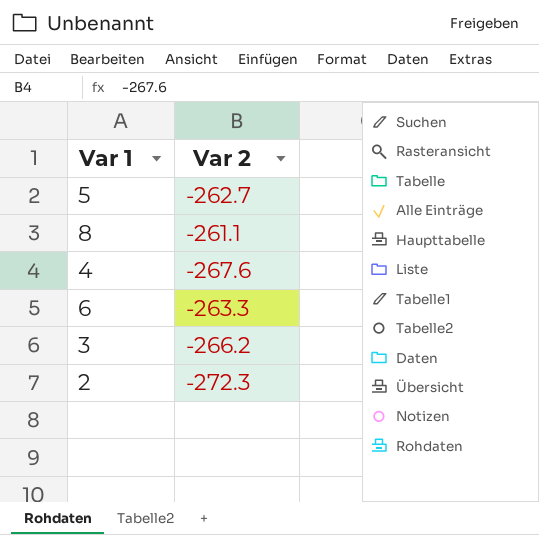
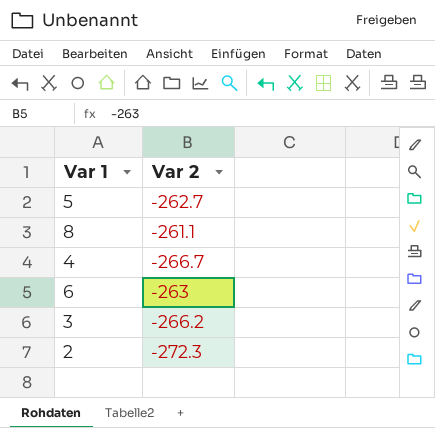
4 | Var 2: -267.6 -> -266.7
6 | Var 2: -263.3 -> -263

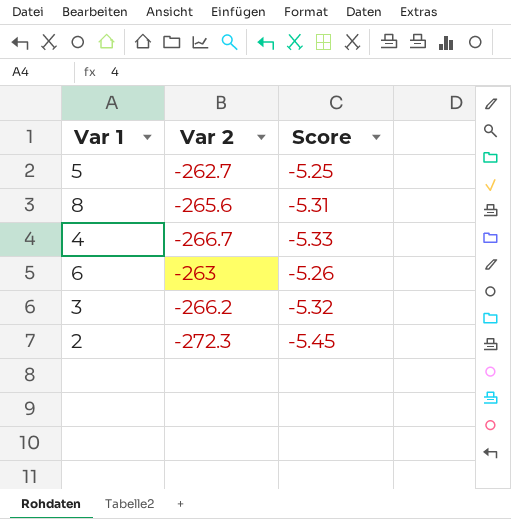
column Score | formula: none -> [Var 2] * 0.02
8 | Var 2: -261.1 -> -265.6

